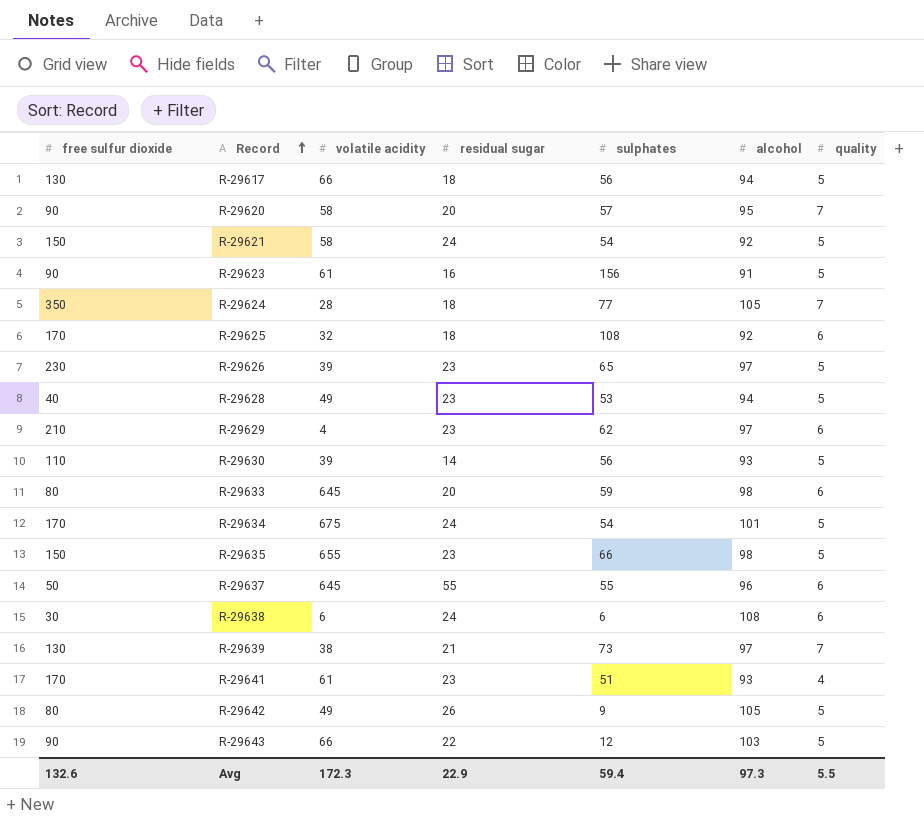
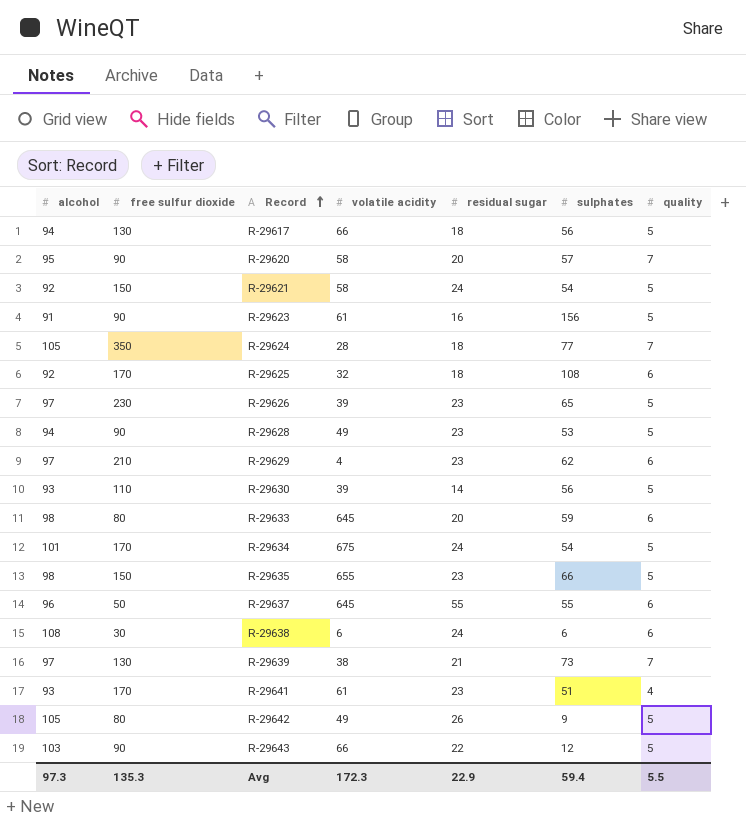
column alcohol | position: 6 -> 1
R-29628 | free sulfur dioxide: 40 -> 90
Avg | free sulfur dioxide: 132.6 -> 135.3

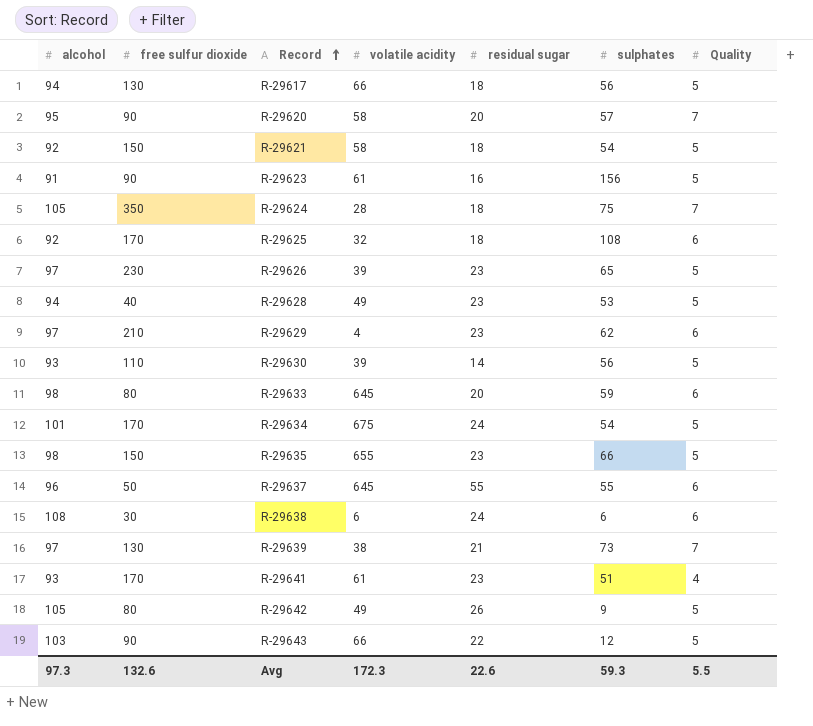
column name: quality -> Quality
R-29621 | residual sugar: 24 -> 18
R-29624 | sulphates: 77 -> 75
R-29628 | free sulfur dioxide: 90 -> 40
Avg | free sulfur dioxide: 135.3 -> 132.6
Avg | residual sugar: 22.9 -> 22.6
Avg | sulphates: 59.4 -> 59.3

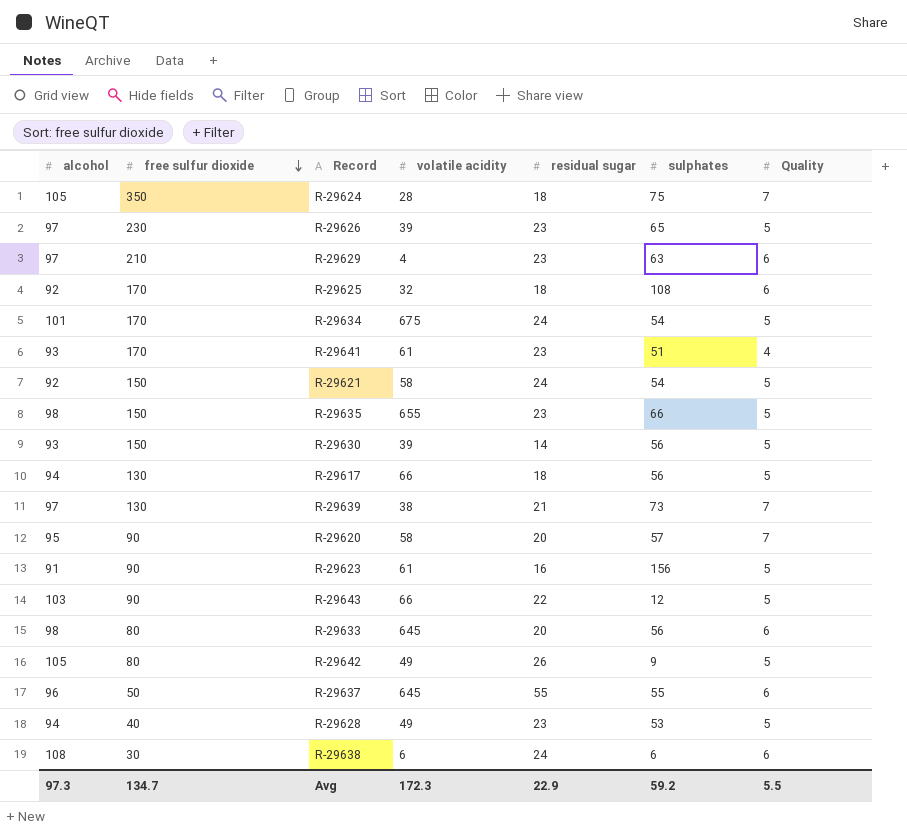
row order: Record ascending -> free sulfur dioxide descending
R-29629 | sulphates: 62 -> 63
R-29621 | residual sugar: 18 -> 24
R-29630 | free sulfur dioxide: 110 -> 150
R-29633 | sulphates: 59 -> 56
Avg | free sulfur dioxide: 132.6 -> 134.7
Avg | residual sugar: 22.6 -> 22.9
Avg | sulphates: 59.3 -> 59.2

